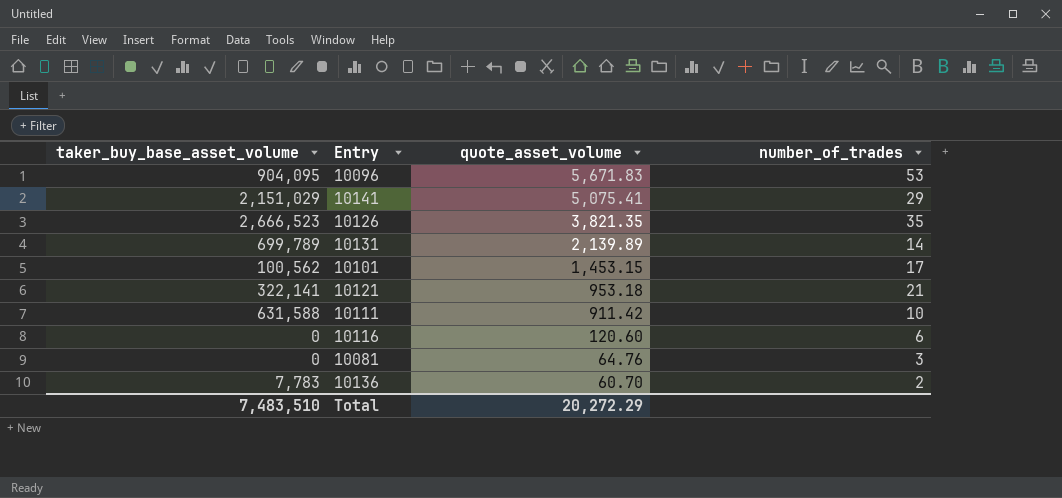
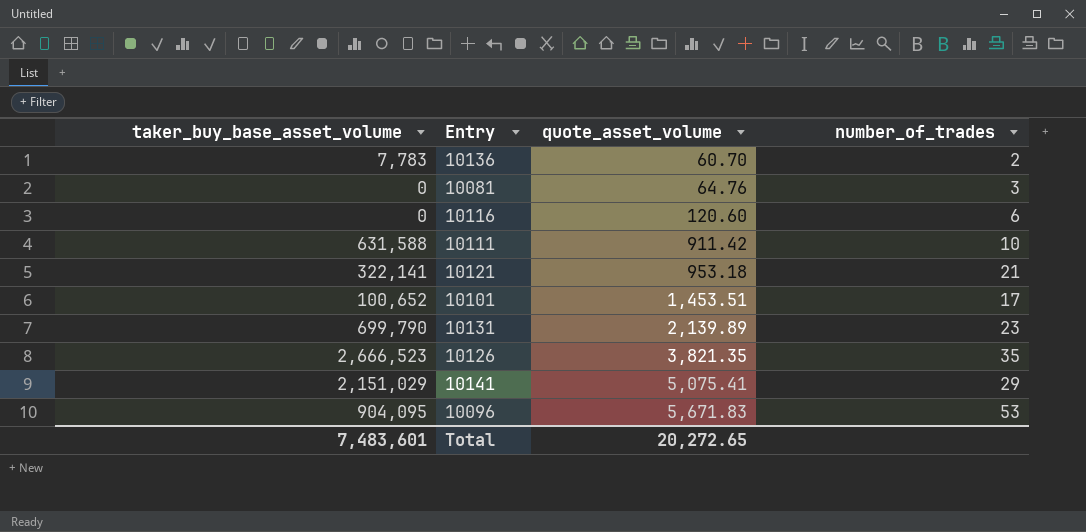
row order: quote_asset_volume descending -> quote_asset_volume ascending
10101 | taker_buy_base_asset_volume: 100,562 -> 100,652
10101 | quote_asset_volume: 1,453.15 -> 1,453.51
10131 | taker_buy_base_asset_volume: 699,789 -> 699,790
10131 | number_of_trades: 14 -> 23
Total | taker_buy_base_asset_volume: 7,483,510 -> 7,483,601
Total | quote_asset_volume: 20,272.29 -> 20,272.65

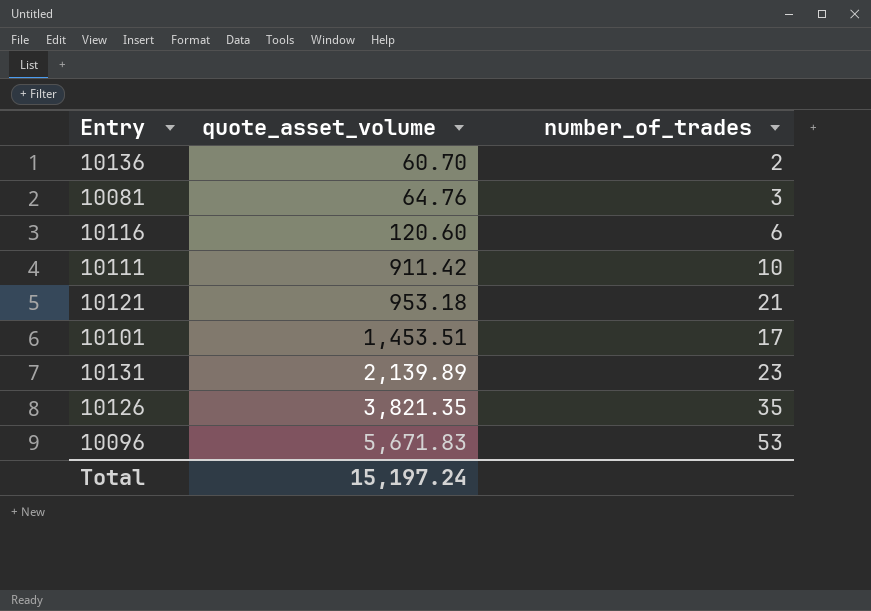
column taker_buy_base_asset_volume | position: 1 -> none
row 10141: 2,151,029 | 5,075.41 | 29 -> none
Total | quote_asset_volume: 20,272.65 -> 15,197.24

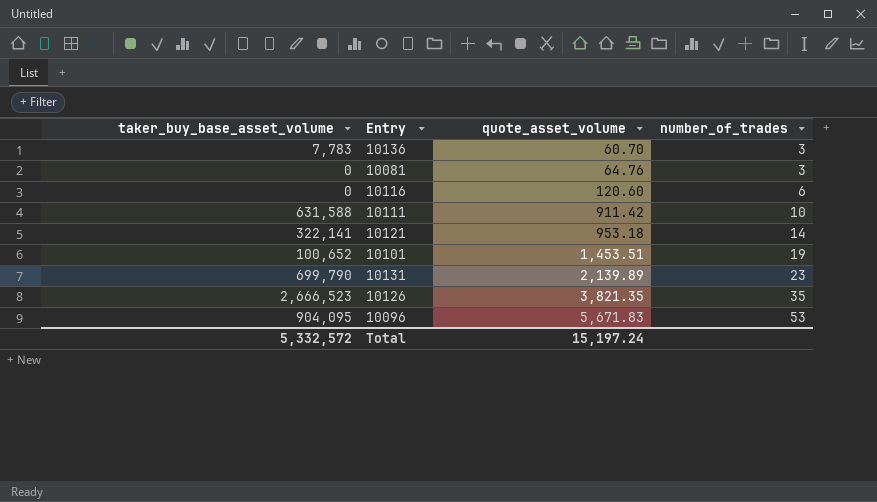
column taker_buy_base_asset_volume | position: none -> 1
10136 | number_of_trades: 2 -> 3
10121 | number_of_trades: 21 -> 14
10101 | number_of_trades: 17 -> 19

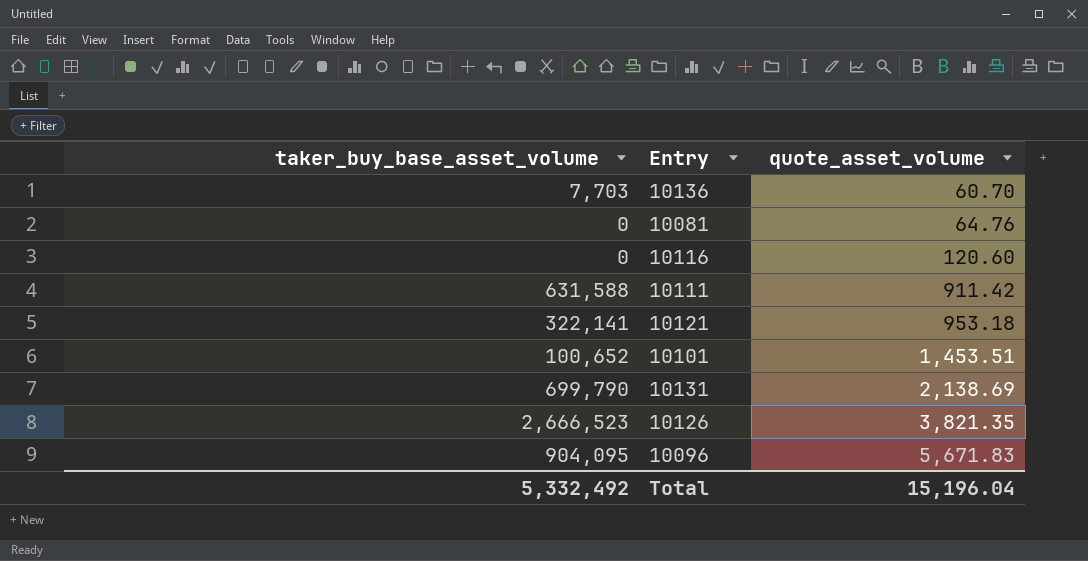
column number_of_trades | position: 4 -> none
10136 | taker_buy_base_asset_volume: 7,783 -> 7,703
10131 | quote_asset_volume: 2,139.89 -> 2,138.69
Total | taker_buy_base_asset_volume: 5,332,572 -> 5,332,492
Total | quote_asset_volume: 15,197.24 -> 15,196.04

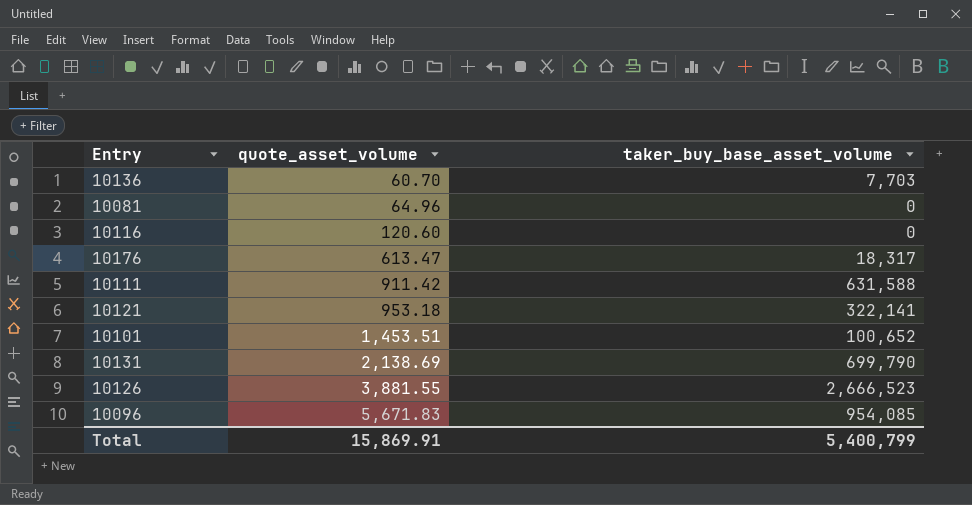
column taker_buy_base_asset_volume | position: 1 -> 3
10081 | quote_asset_volume: 64.76 -> 64.96
row 10176: none -> 613.47 | 18,317
10126 | quote_asset_volume: 3,821.35 -> 3,881.55
10096 | taker_buy_base_asset_volume: 904,095 -> 954,085
Total | quote_asset_volume: 15,196.04 -> 15,869.91
Total | taker_buy_base_asset_volume: 5,332,492 -> 5,400,799

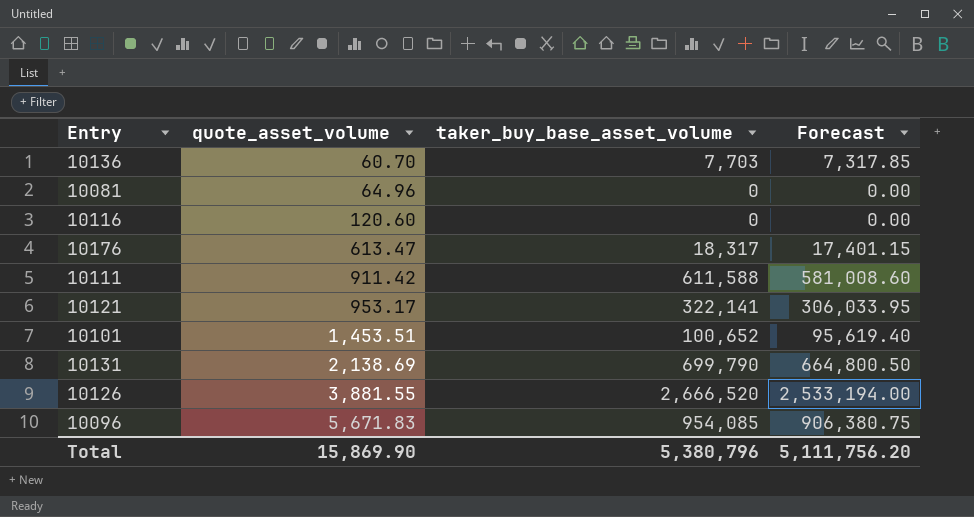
column Forecast | formula: none -> [taker_buy_base_asset_volume] * 0.95
10111 | taker_buy_base_asset_volume: 631,588 -> 611,588
10121 | quote_asset_volume: 953.18 -> 953.17
10126 | taker_buy_base_asset_volume: 2,666,523 -> 2,666,520
Total | quote_asset_volume: 15,869.91 -> 15,869.90
Total | taker_buy_base_asset_volume: 5,400,799 -> 5,380,796

